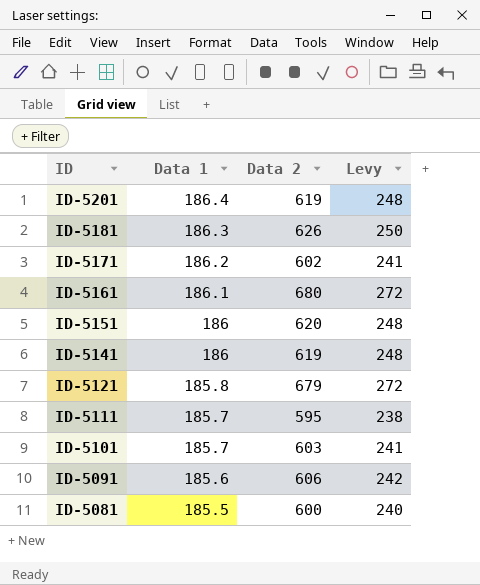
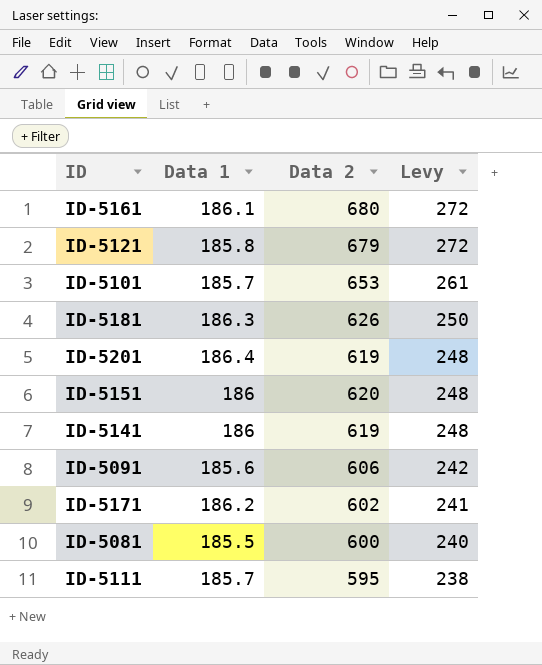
row order: ID descending -> Levy descending
ID-5101 | Data 2: 603 -> 653
ID-5101 | Levy: 241 -> 261

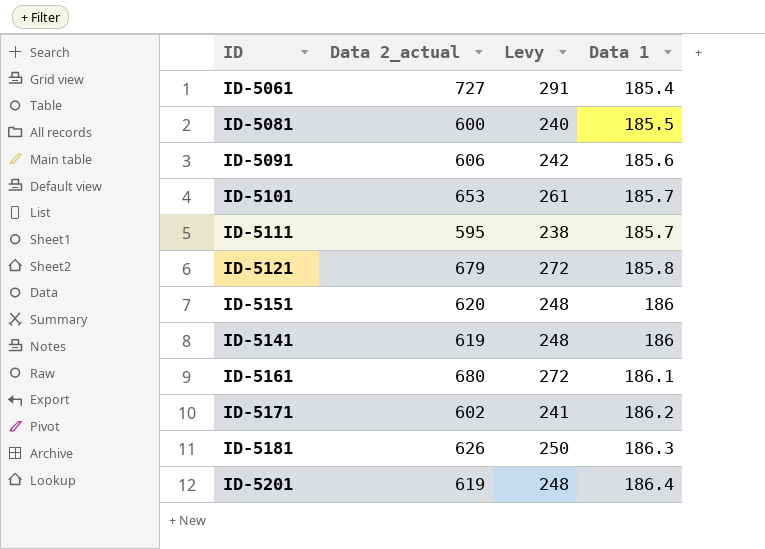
row order: Levy descending -> Data 1 ascending
column name: Data 2 -> Data 2_actual
column Data 1 | position: 2 -> 4
row ID-5061: none -> 727 | 291 | 185.4

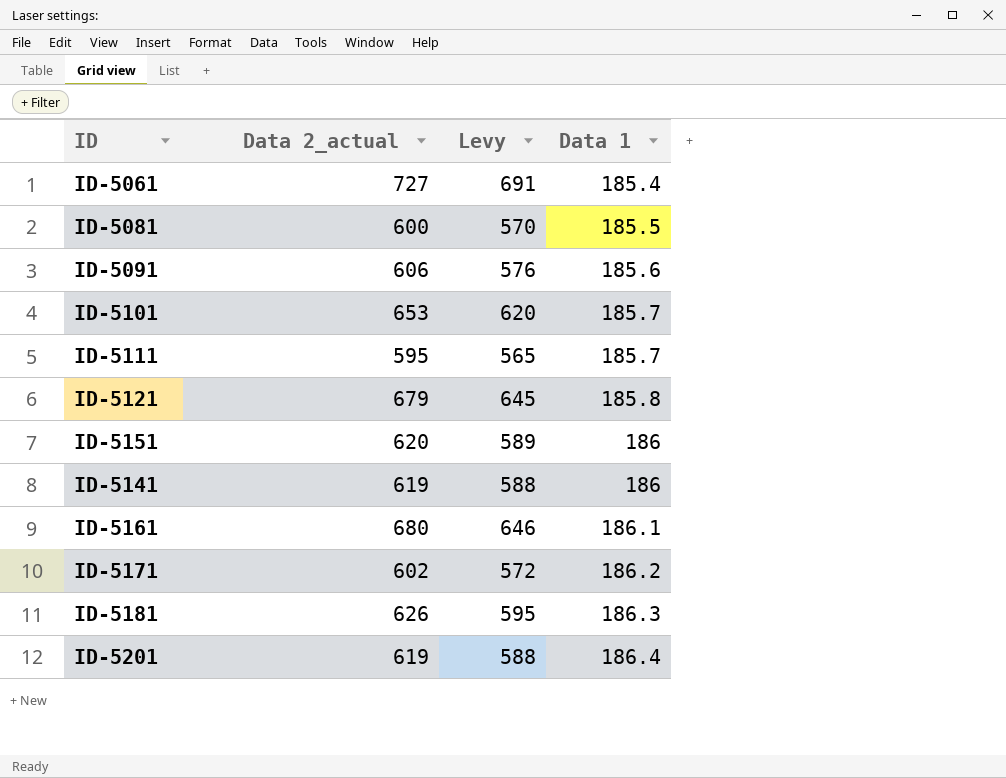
column Levy | formula: [Data 2_actual] * 0.4 -> [Data 2_actual] * 0.95

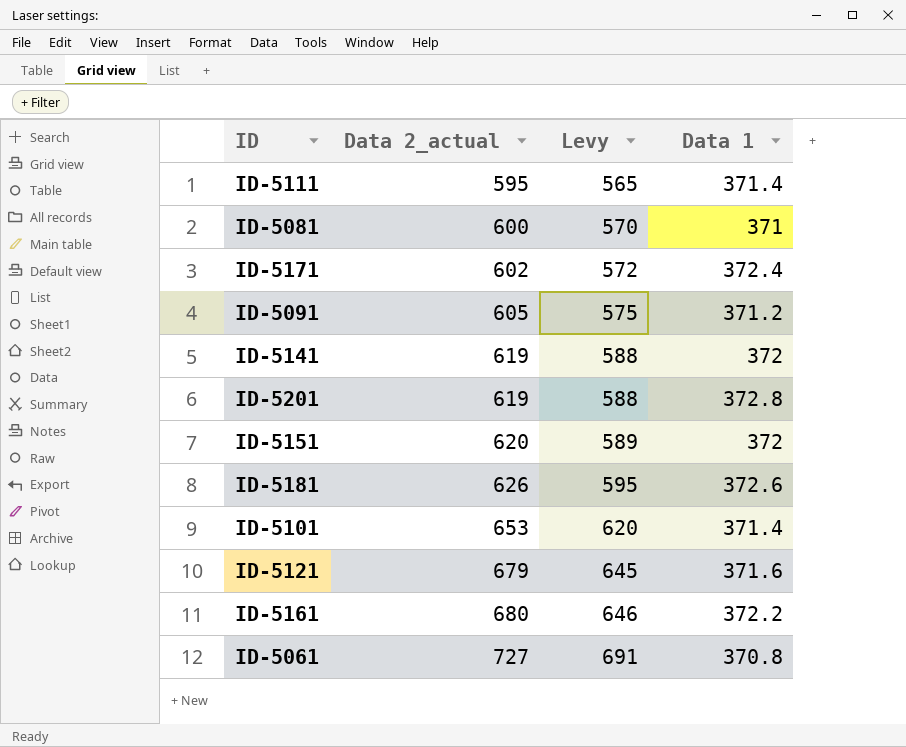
row order: Data 1 ascending -> Data 2_actual ascending
ID-5111 | Data 1: 185.7 -> 371.4
ID-5081 | Data 1: 185.5 -> 371
ID-5171 | Data 1: 186.2 -> 372.4
ID-5091 | Data 2_actual: 606 -> 605
ID-5091 | Levy: 576 -> 575
ID-5091 | Data 1: 185.6 -> 371.2
ID-5141 | Data 1: 186 -> 372
ID-5201 | Data 1: 186.4 -> 372.8
ID-5151 | Data 1: 186 -> 372
ID-5181 | Data 1: 186.3 -> 372.6
ID-5101 | Data 1: 185.7 -> 371.4
ID-5121 | Data 1: 185.8 -> 371.6
ID-5161 | Data 1: 186.1 -> 372.2
ID-5061 | Data 1: 185.4 -> 370.8

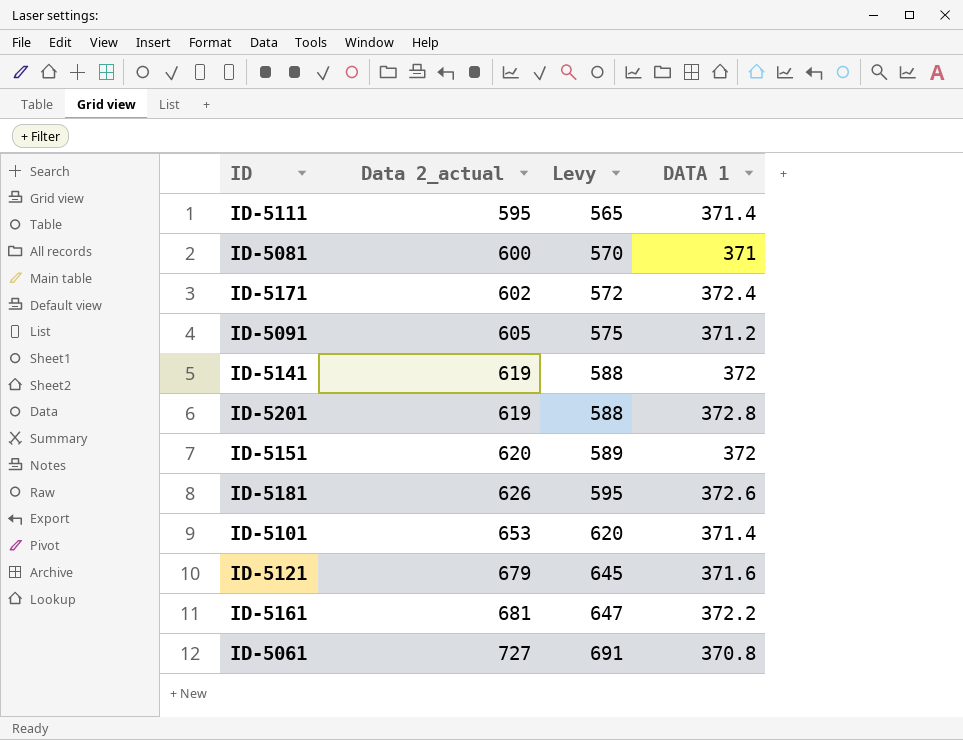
column name: Data 1 -> DATA 1
ID-5161 | Data 2_actual: 680 -> 681
ID-5161 | Levy: 646 -> 647

